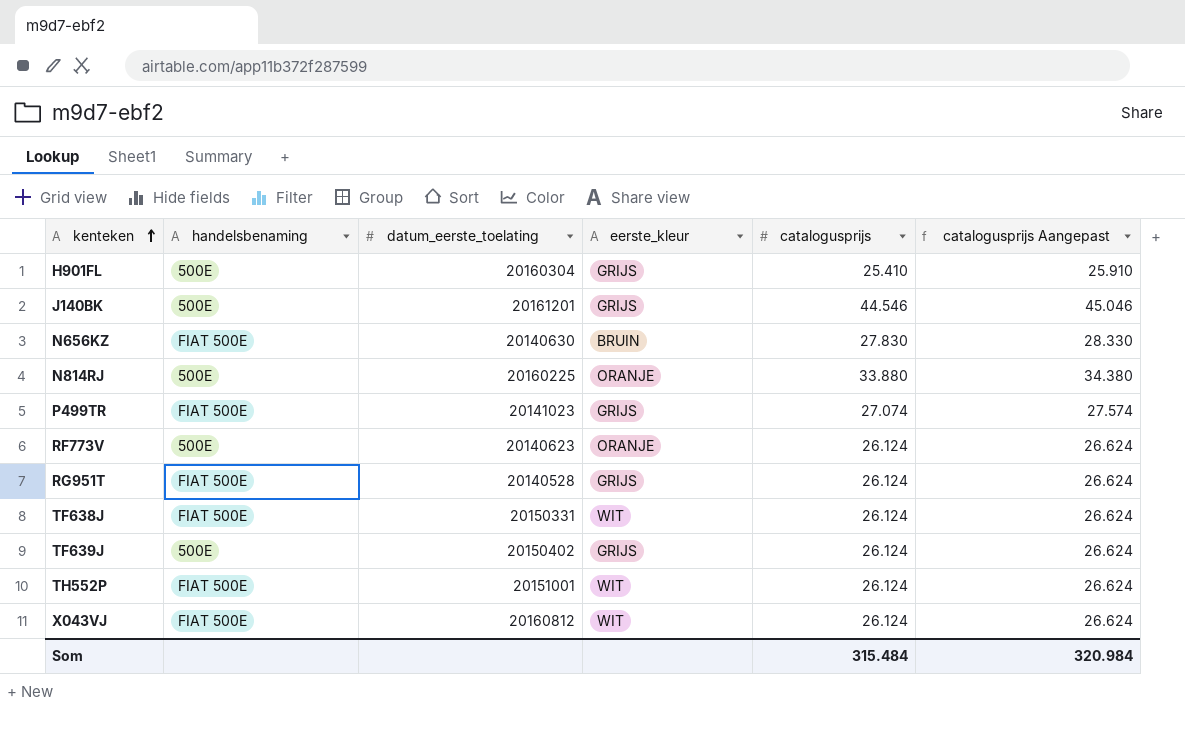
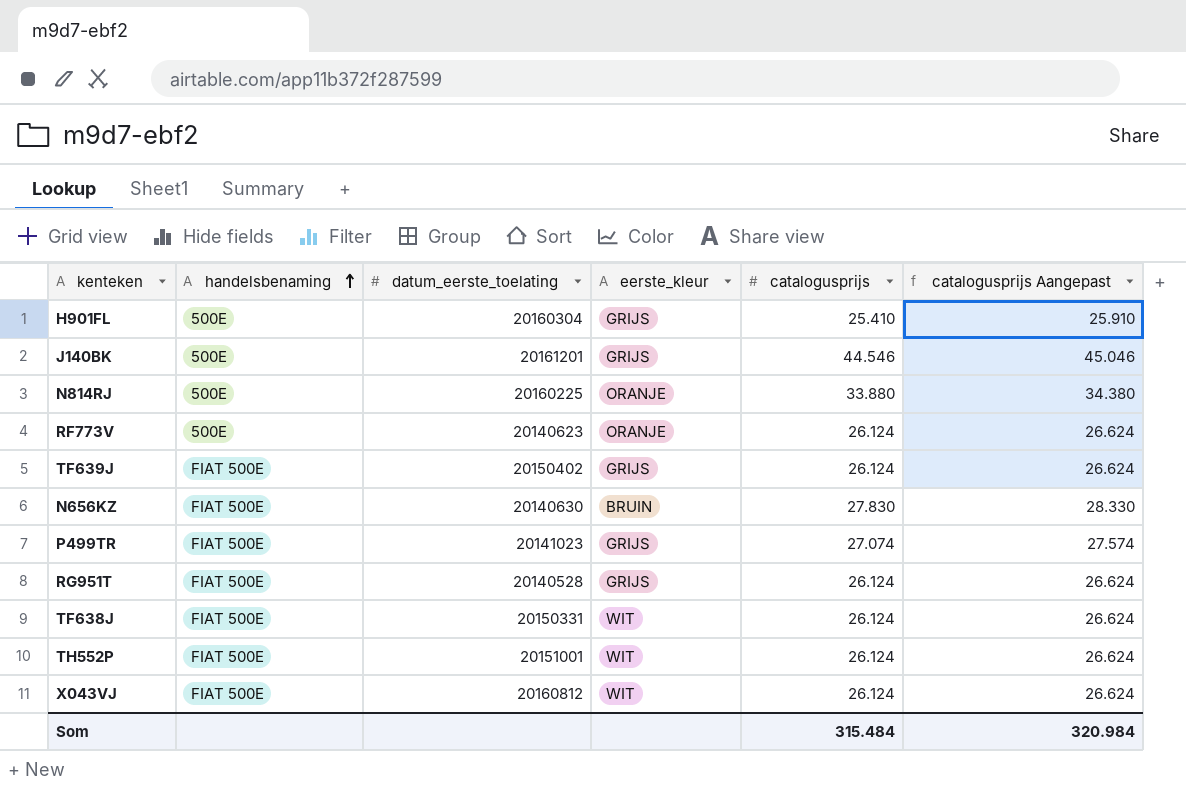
row order: kenteken ascending -> handelsbenaming ascending
TF639J | handelsbenaming: 500E -> FIAT 500E

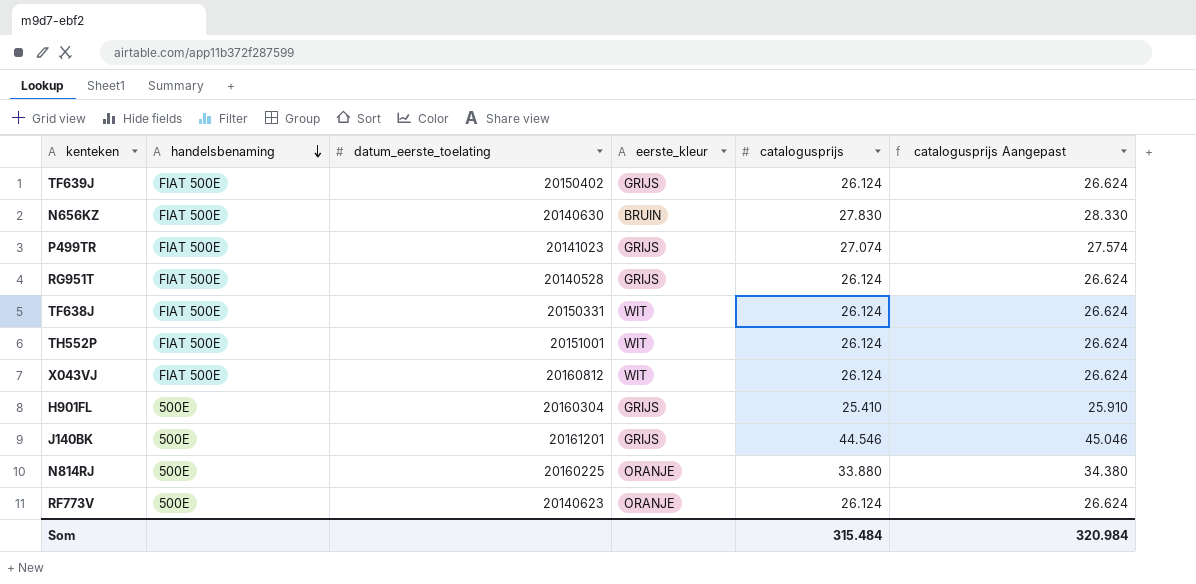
row order: handelsbenaming ascending -> handelsbenaming descending

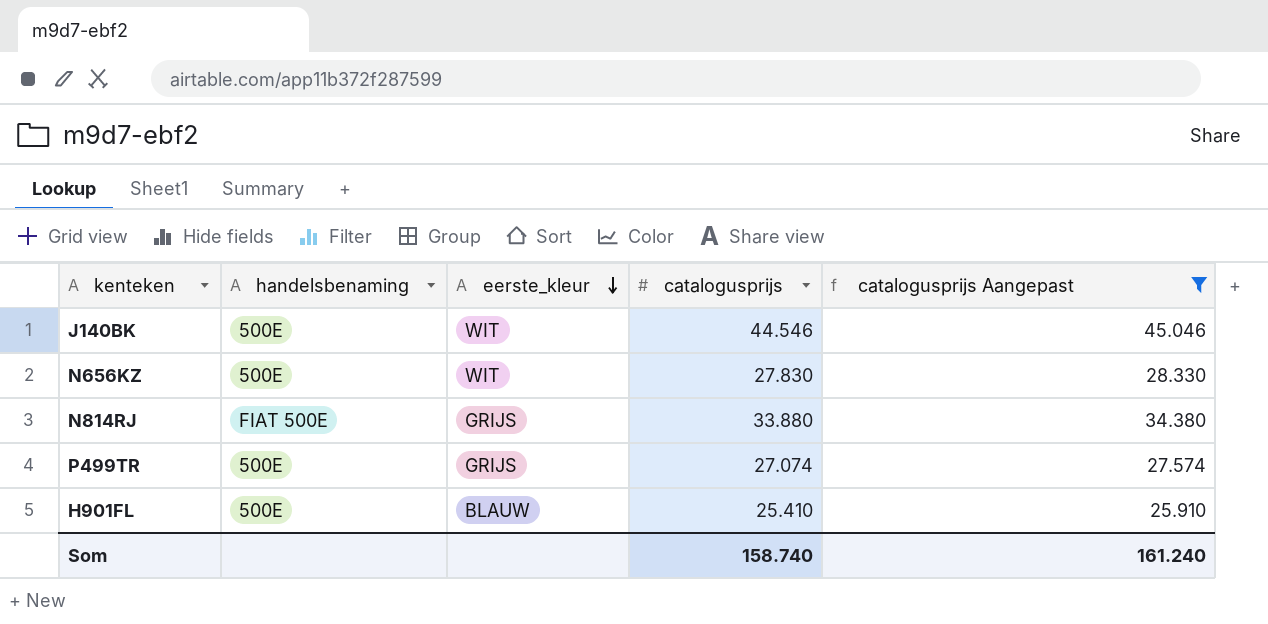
filter: none -> catalogusprijs Aangepast != 26.624
row order: handelsbenaming descending -> eerste_kleur descending
column datum_eerste_toelating | position: 3 -> none
J140BK | eerste_kleur: GRIJS -> WIT
N656KZ | handelsbenaming: FIAT 500E -> 500E
N656KZ | eerste_kleur: BRUIN -> WIT
N814RJ | handelsbenaming: 500E -> FIAT 500E
N814RJ | eerste_kleur: ORANJE -> GRIJS
P499TR | handelsbenaming: FIAT 500E -> 500E
H901FL | eerste_kleur: GRIJS -> BLAUW
Som | catalogusprijs: 315.484 -> 158.740
Som | catalogusprijs Aangepast: 320.984 -> 161.240

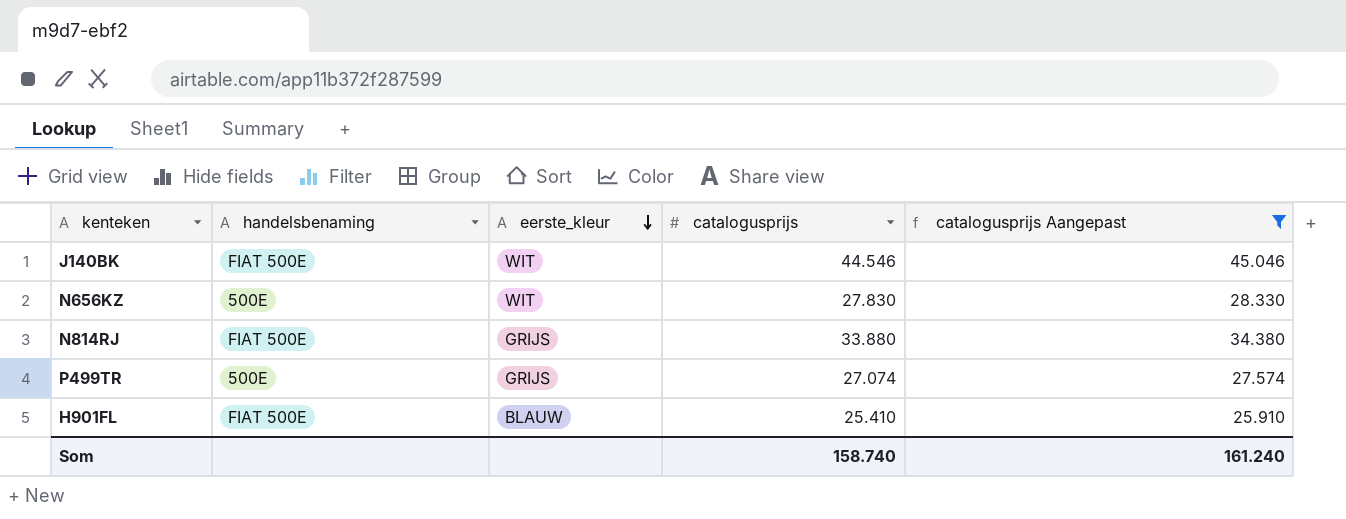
J140BK | handelsbenaming: 500E -> FIAT 500E
H901FL | handelsbenaming: 500E -> FIAT 500E

